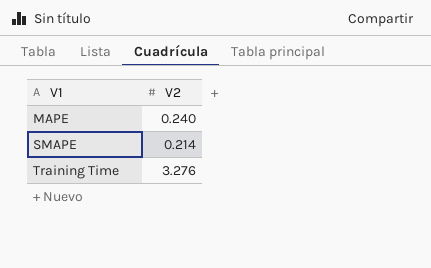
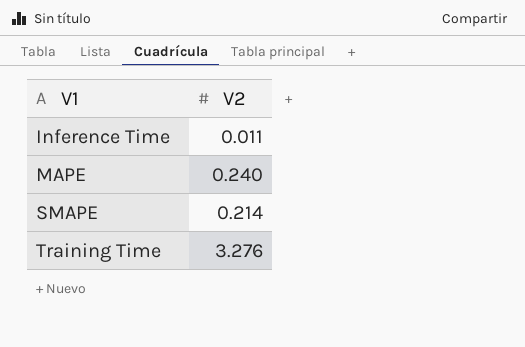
row Inference Time: none -> 0.011

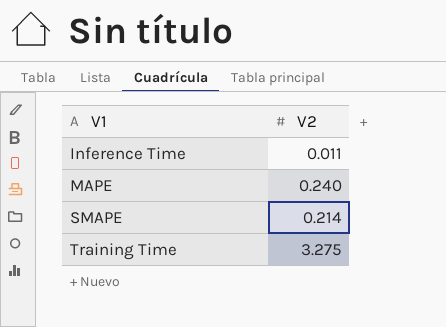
Training Time | V2: 3.276 -> 3.275

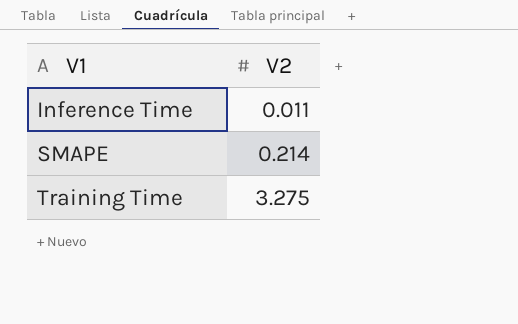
row MAPE: 0.240 -> none

